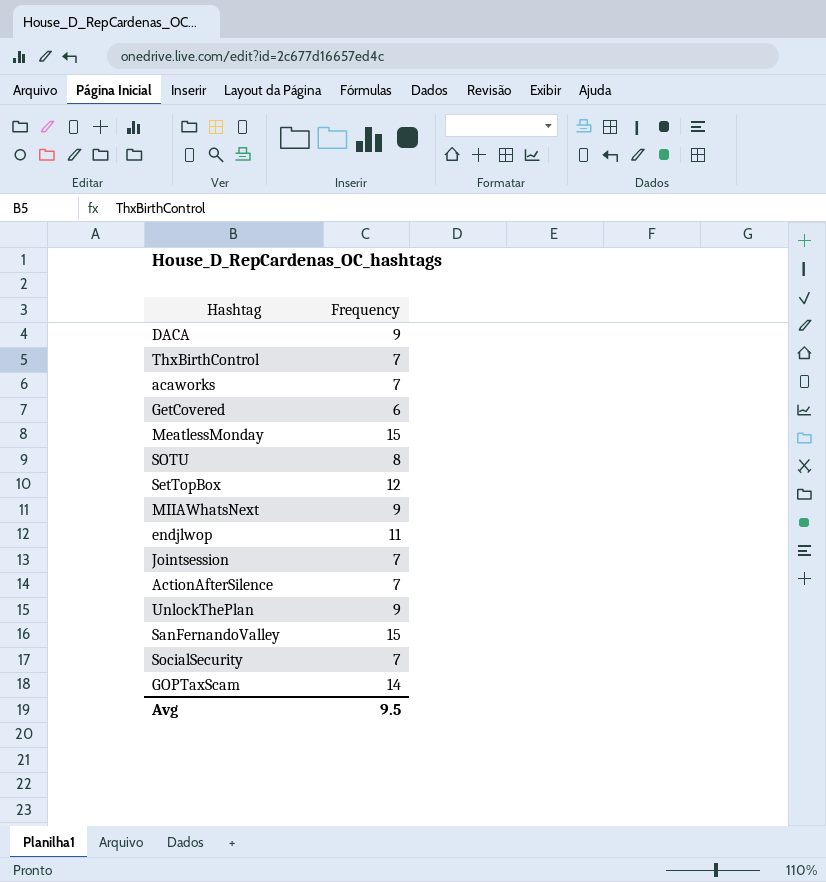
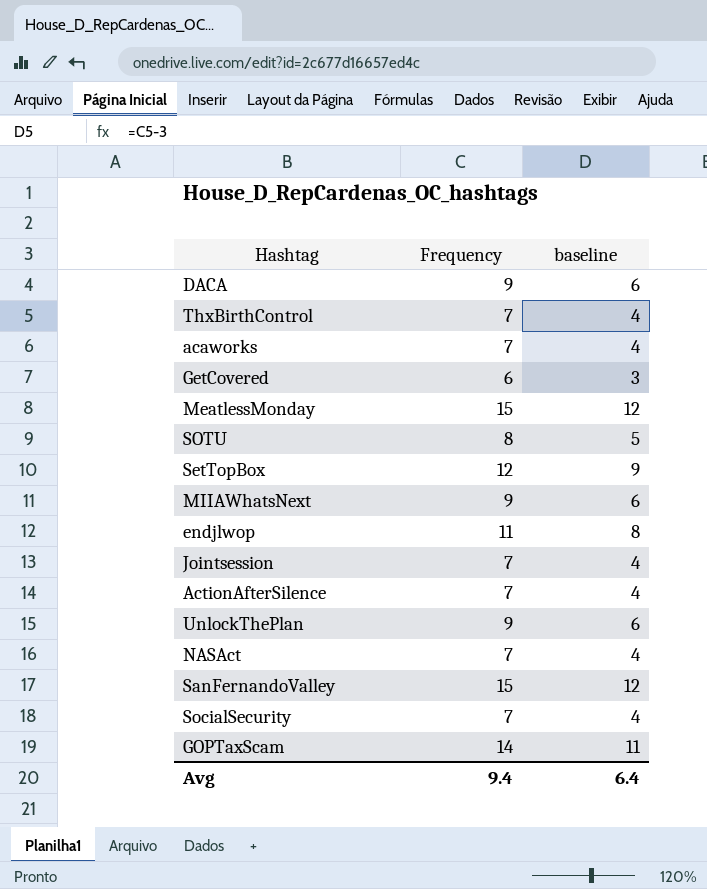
column baseline | formula: none -> [Frequency] - 3
row NASAct: none -> 7 | 4
Avg | Frequency: 9.5 -> 9.4

